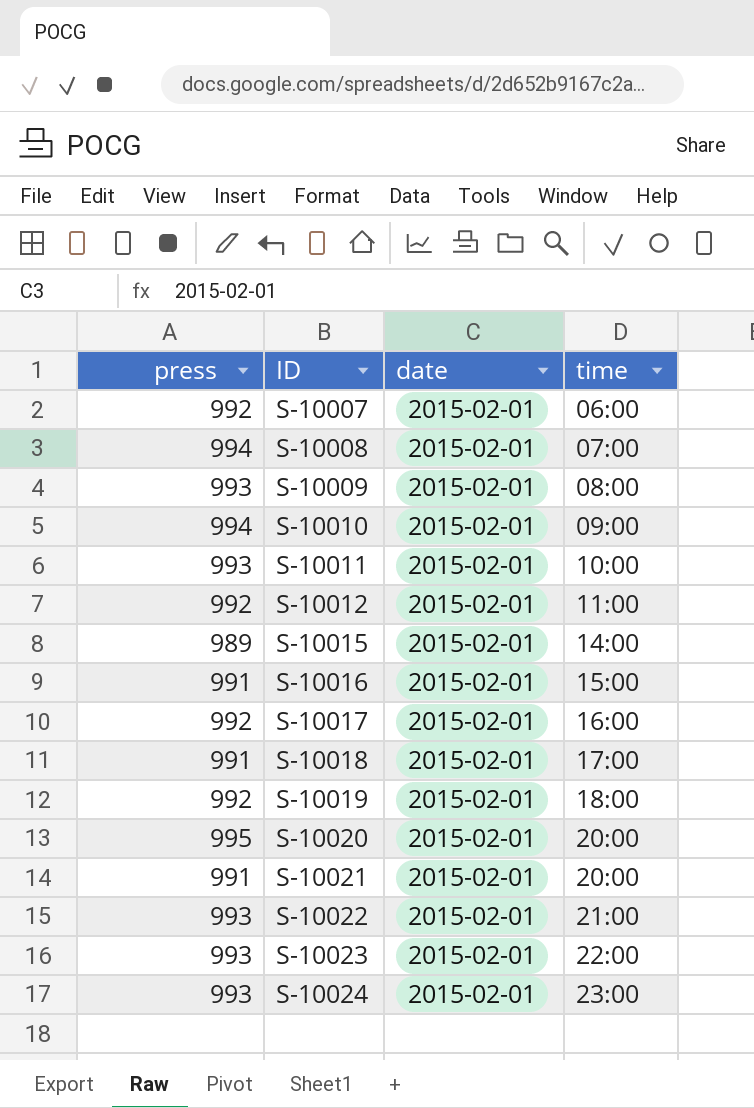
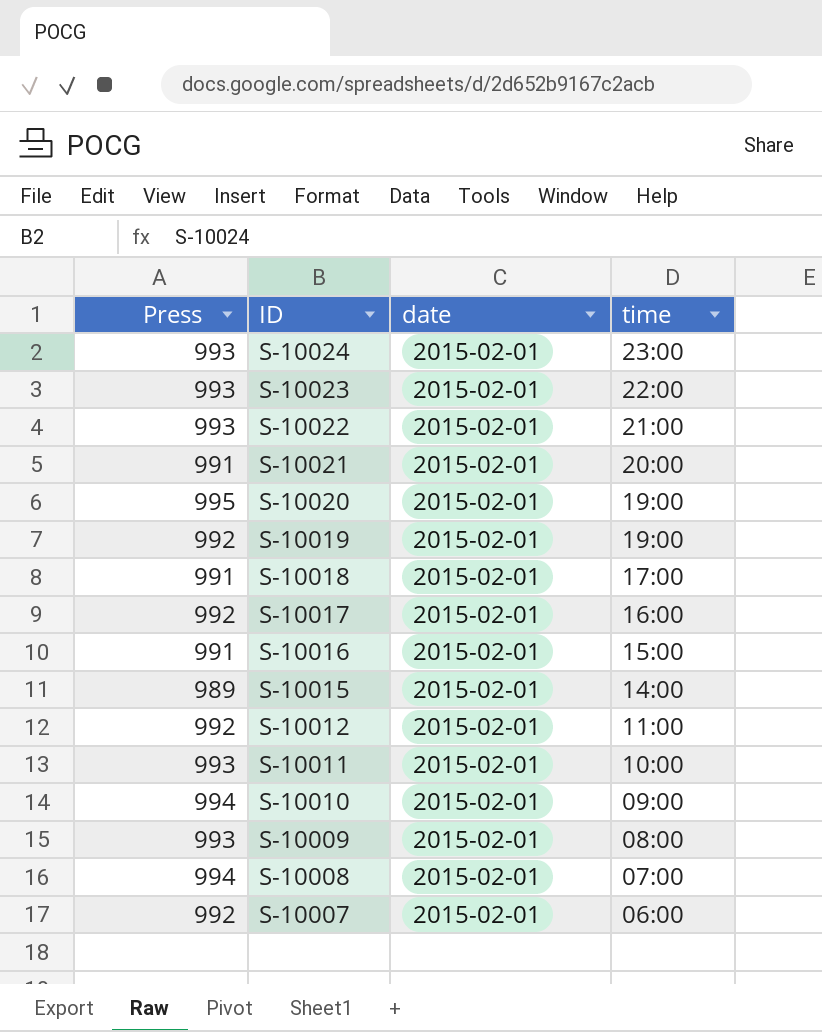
row order: ID ascending -> ID descending
column name: press -> Press
S-10020 | time: 20:00 -> 19:00
S-10019 | time: 18:00 -> 19:00

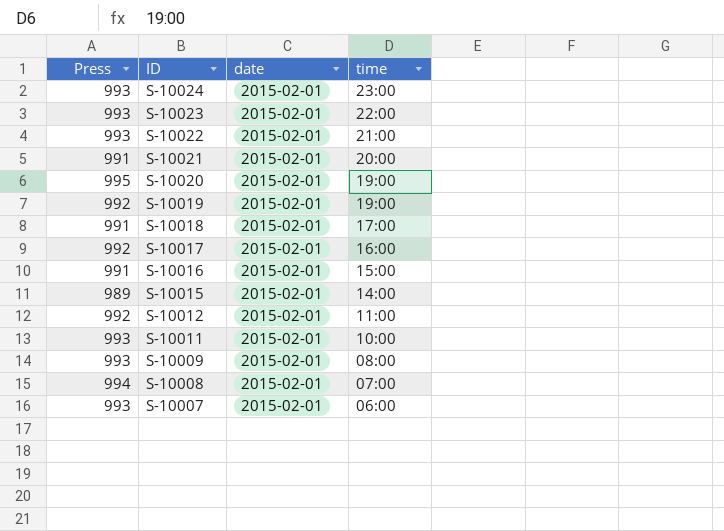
row S-10010: 994 | 2015-02-01 | 09:00 -> none
S-10007 | Press: 992 -> 993

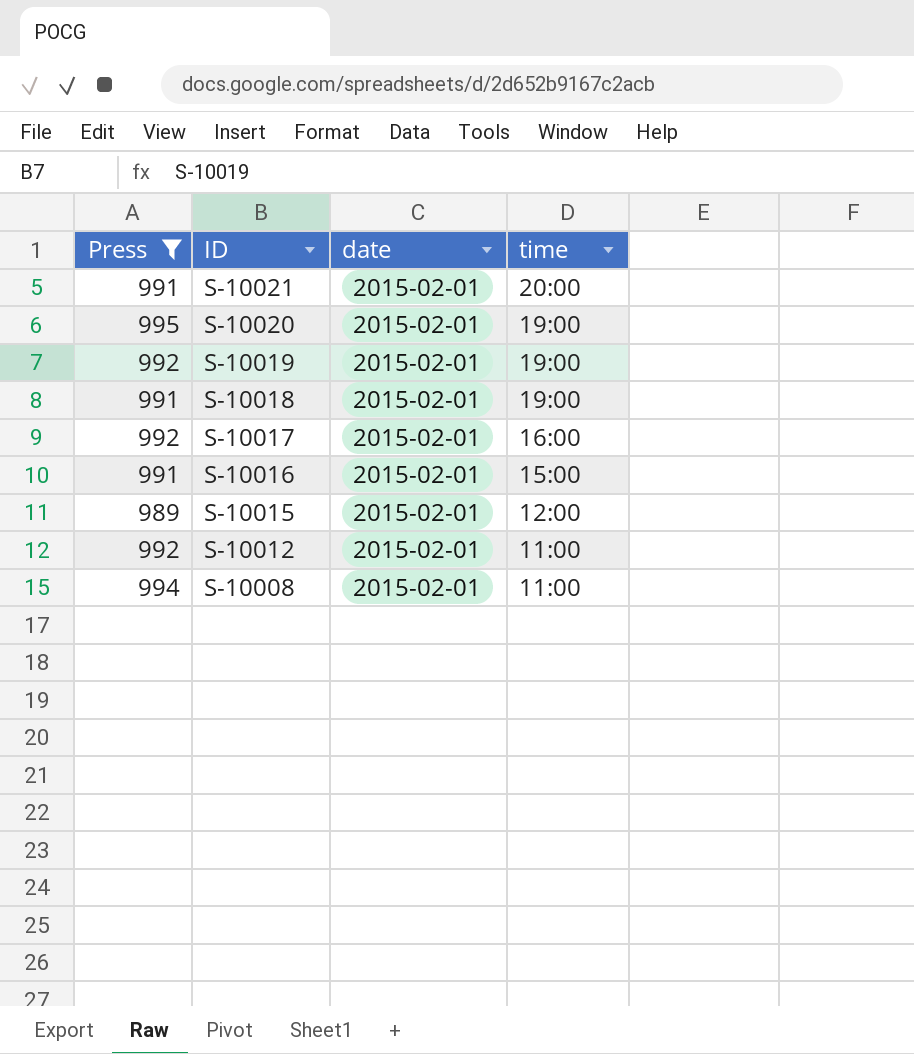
filter: none -> Press != 993
S-10018 | time: 17:00 -> 19:00
S-10015 | time: 14:00 -> 12:00
S-10008 | time: 07:00 -> 11:00

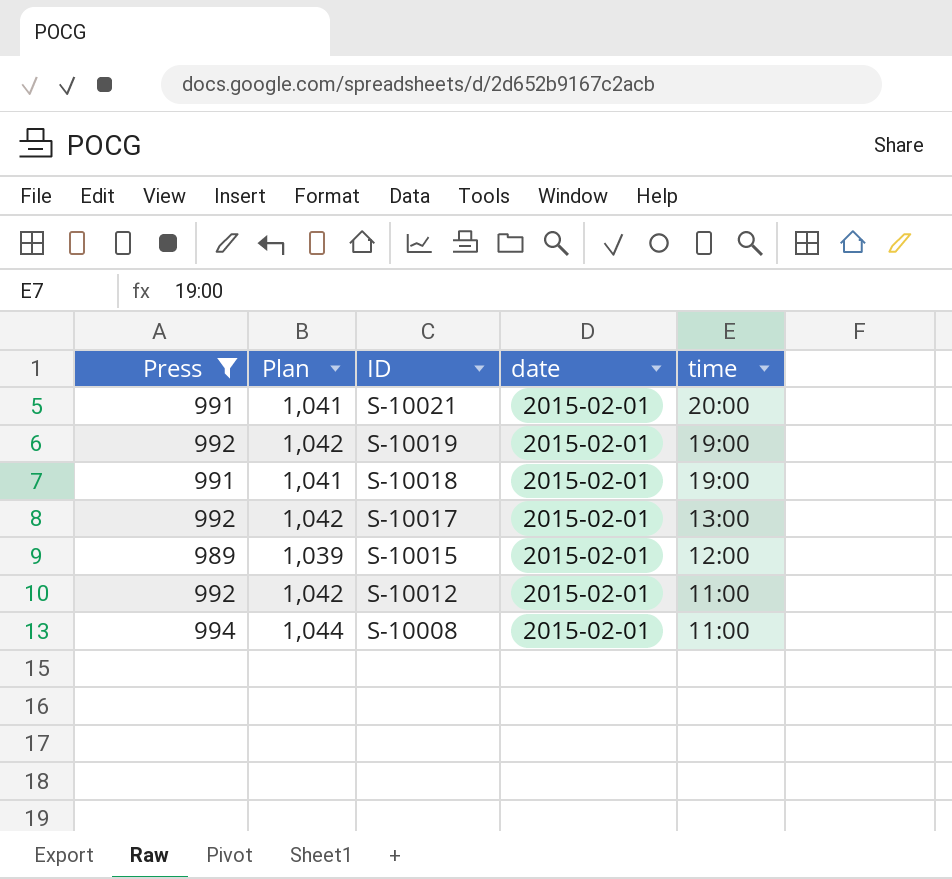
column Plan | formula: none -> [Press] + 50
row S-10020: 995 | 2015-02-01 | 19:00 -> none
row S-10016: 991 | 2015-02-01 | 15:00 -> none
S-10017 | time: 16:00 -> 13:00

